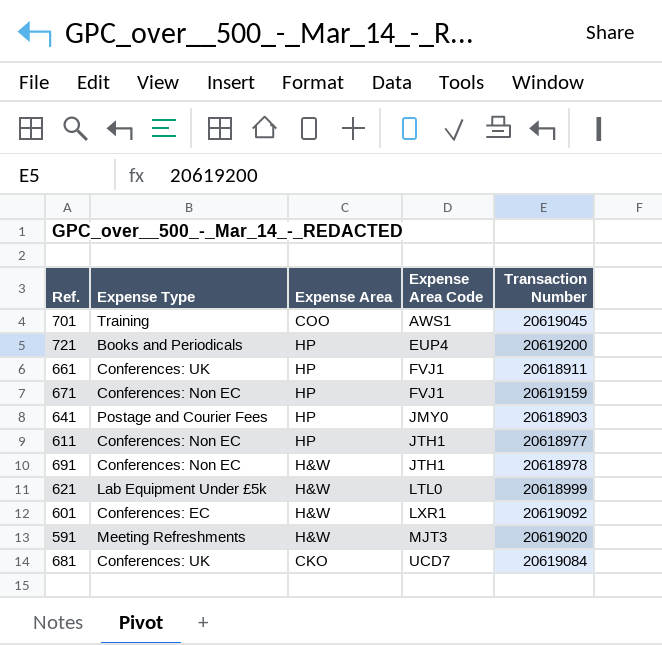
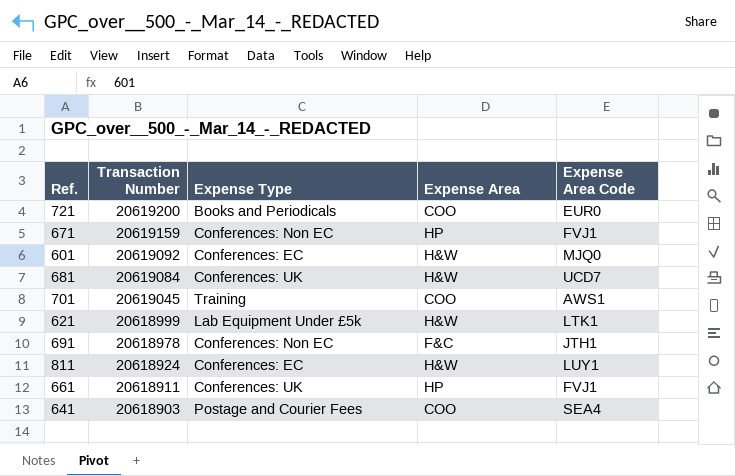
row order: Expense Area Code ascending -> Transaction Number descending
column Transaction Number | position: 5 -> 2
row 611: Conferences: Non EC | HP | JTH1 | 20618977 -> none
row 591: Meeting Refreshments | H&W | MJT3 | 20619020 -> none
721 | Expense Area: HP -> COO
721 | Expense Area Code: EUP4 -> EUR0
601 | Expense Area Code: LXR1 -> MJQ0
681 | Expense Area: CKO -> H&W
621 | Expense Area Code: LTL0 -> LTK1
691 | Expense Area: H&W -> F&C
row 811: none -> 20618924 | Conferences: EC | H&W | LUY1
641 | Expense Area: HP -> COO
641 | Expense Area Code: JMY0 -> SEA4

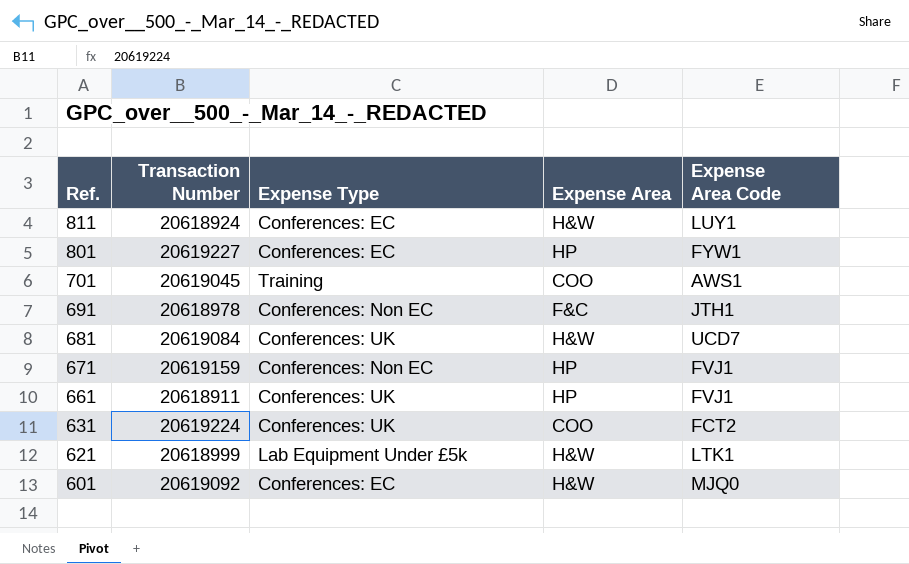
row order: Transaction Number descending -> Ref. descending
row 721: 20619200 | Books and Periodicals | COO | EUR0 -> none
row 641: 20618903 | Postage and Courier Fees | COO | SEA4 -> none
row 801: none -> 20619227 | Conferences: EC | HP | FYW1
row 631: none -> 20619224 | Conferences: UK | COO | FCT2

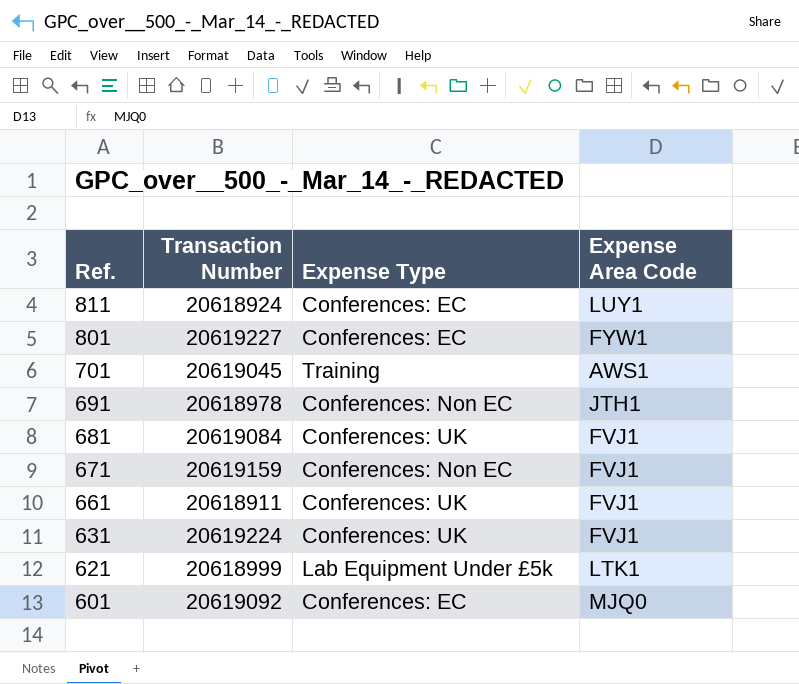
column Expense Area | position: 4 -> none
681 | Expense Area Code: UCD7 -> FVJ1
631 | Expense Area Code: FCT2 -> FVJ1

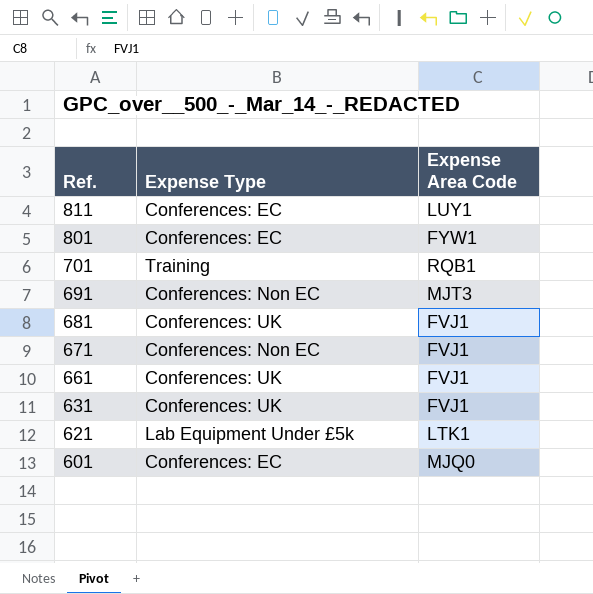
column Transaction Number | position: 2 -> none
701 | Expense Area Code: AWS1 -> RQB1
691 | Expense Area Code: JTH1 -> MJT3

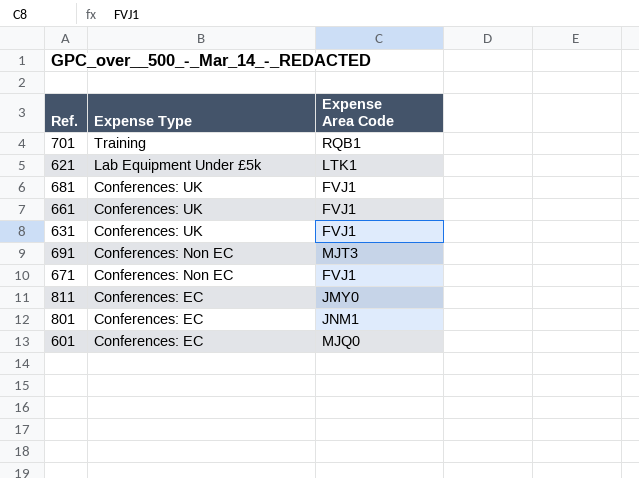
row order: Ref. descending -> Expense Type descending
811 | Expense Area Code: LUY1 -> JMY0
801 | Expense Area Code: FYW1 -> JNM1

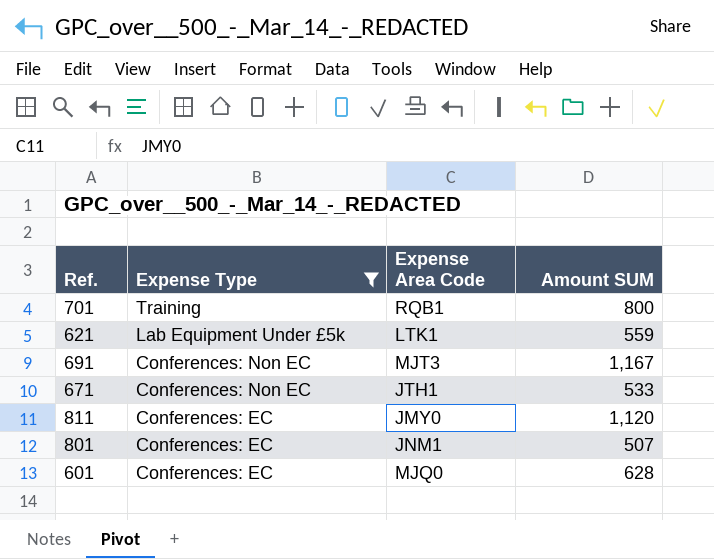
filter: none -> Expense Type != Conferences: UK
column Amount SUM | position: none -> 4
671 | Expense Area Code: FVJ1 -> JTH1

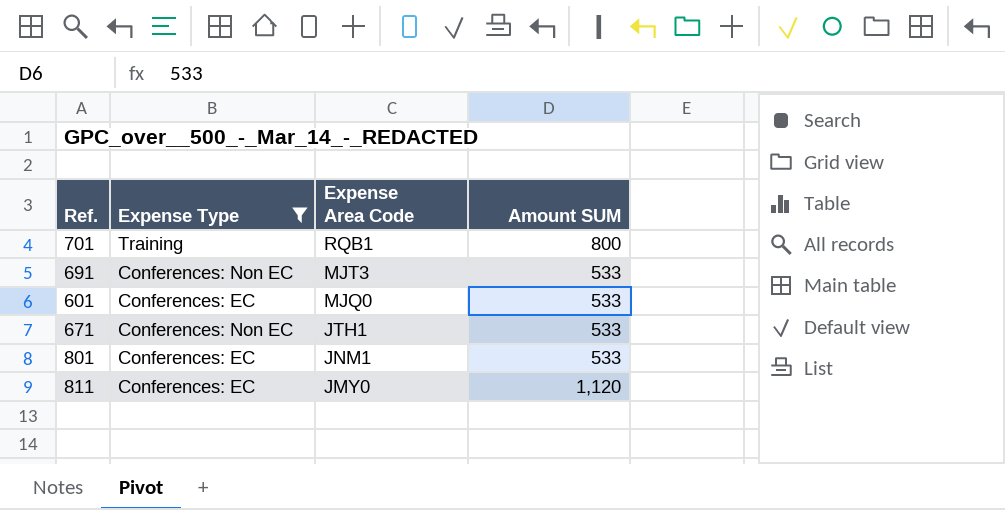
row order: Expense Type descending -> Expense Area Code descending
row 621: Lab Equipment Under £5k | LTK1 | 559 -> none
691 | Amount SUM: 1,167 -> 533
601 | Amount SUM: 628 -> 533
801 | Amount SUM: 507 -> 533

